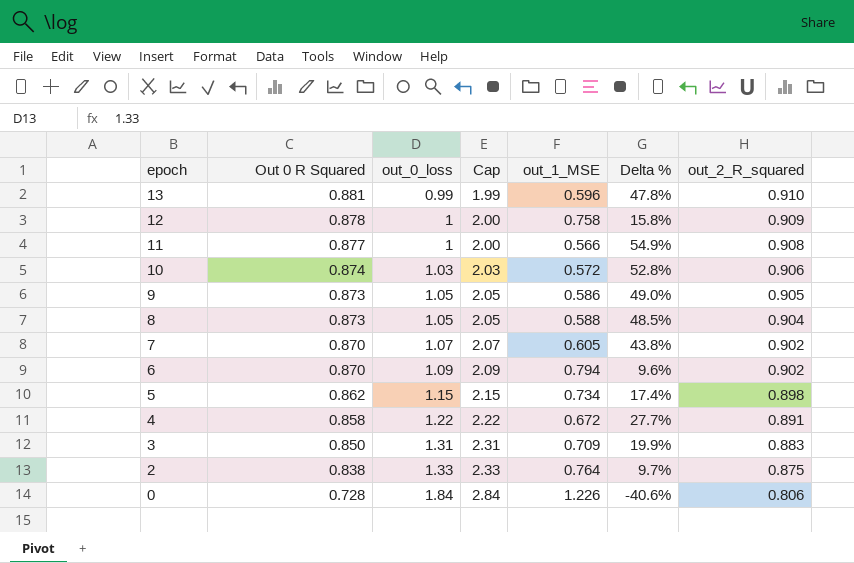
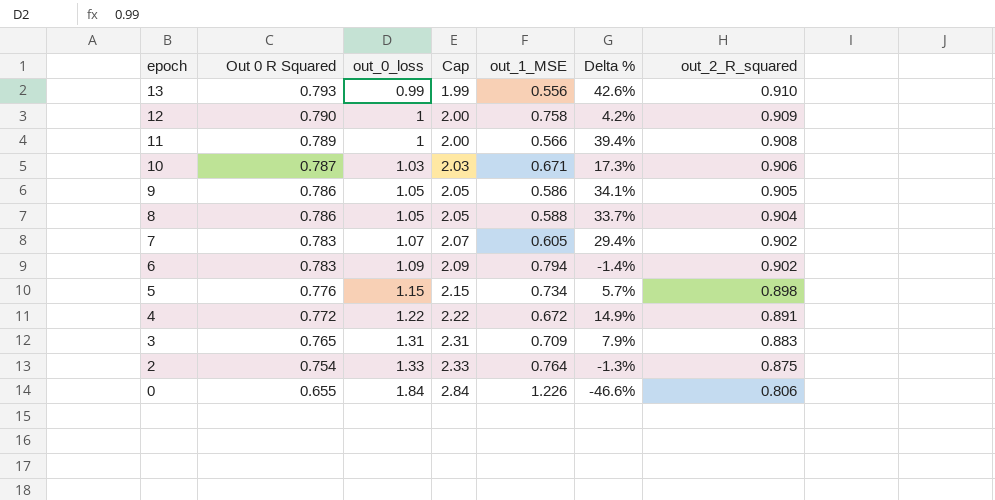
13 | Out 0 R Squared: 0.881 -> 0.793
13 | out_1_MSE: 0.596 -> 0.556
13 | Delta %: 47.8% -> 42.6%
12 | Out 0 R Squared: 0.878 -> 0.790
12 | Delta %: 15.8% -> 4.2%
11 | Out 0 R Squared: 0.877 -> 0.789
11 | Delta %: 54.9% -> 39.4%
10 | Out 0 R Squared: 0.874 -> 0.787
10 | out_1_MSE: 0.572 -> 0.671
10 | Delta %: 52.8% -> 17.3%
9 | Out 0 R Squared: 0.873 -> 0.786
9 | Delta %: 49.0% -> 34.1%
8 | Out 0 R Squared: 0.873 -> 0.786
8 | Delta %: 48.5% -> 33.7%
7 | Out 0 R Squared: 0.870 -> 0.783
7 | Delta %: 43.8% -> 29.4%
6 | Out 0 R Squared: 0.870 -> 0.783
6 | Delta %: 9.6% -> -1.4%
5 | Out 0 R Squared: 0.862 -> 0.776
5 | Delta %: 17.4% -> 5.7%
4 | Out 0 R Squared: 0.858 -> 0.772
4 | Delta %: 27.7% -> 14.9%
3 | Out 0 R Squared: 0.850 -> 0.765
3 | Delta %: 19.9% -> 7.9%
2 | Out 0 R Squared: 0.838 -> 0.754
2 | Delta %: 9.7% -> -1.3%
0 | Out 0 R Squared: 0.728 -> 0.655
0 | Delta %: -40.6% -> -46.6%

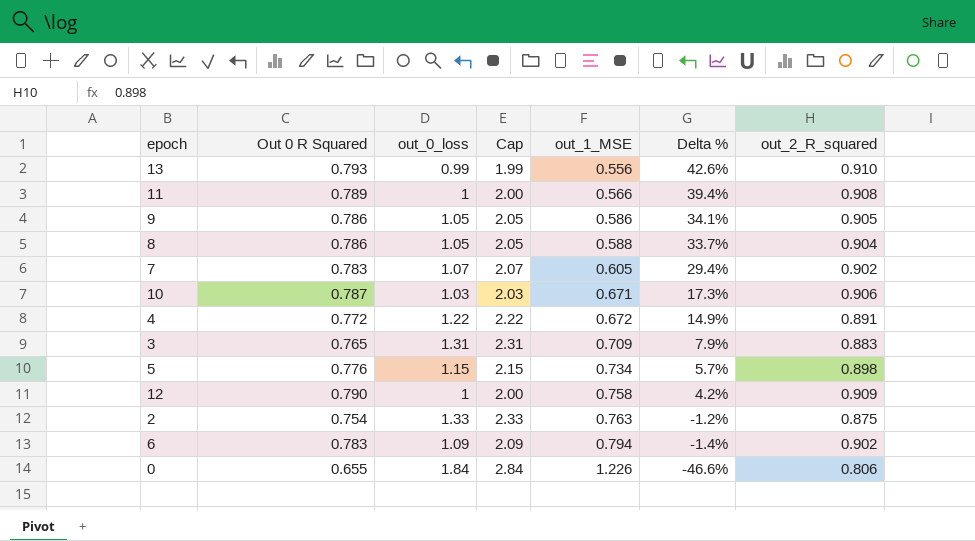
row order: epoch descending -> out_1_MSE ascending
2 | out_1_MSE: 0.764 -> 0.763
2 | Delta %: -1.3% -> -1.2%

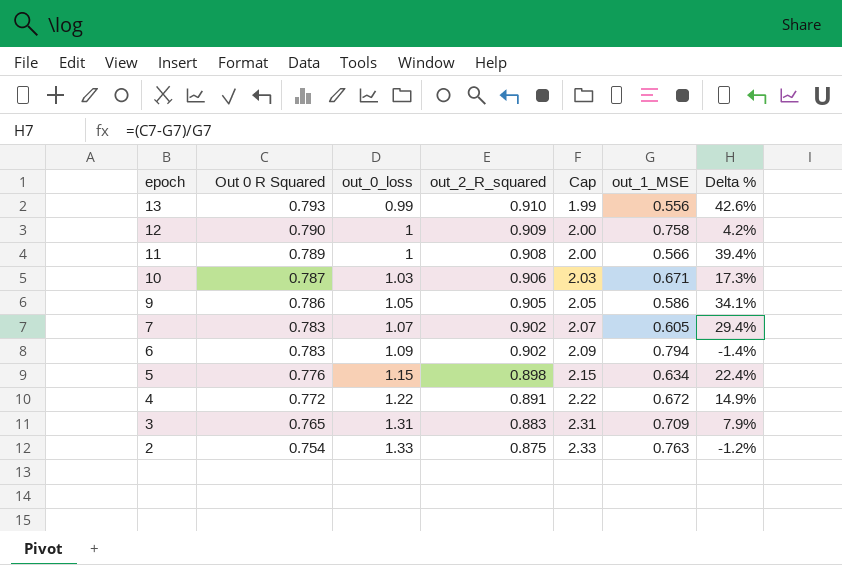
row order: out_1_MSE ascending -> epoch descending
column out_2_R_squared | position: 7 -> 4
row 8: 0.786 | 1.05 | 2.05 | 0.588 | 33.7% | 0.904 -> none
row 0: 0.655 | 1.84 | 2.84 | 1.226 | -46.6% | 0.806 -> none
5 | out_1_MSE: 0.734 -> 0.634
5 | Delta %: 5.7% -> 22.4%

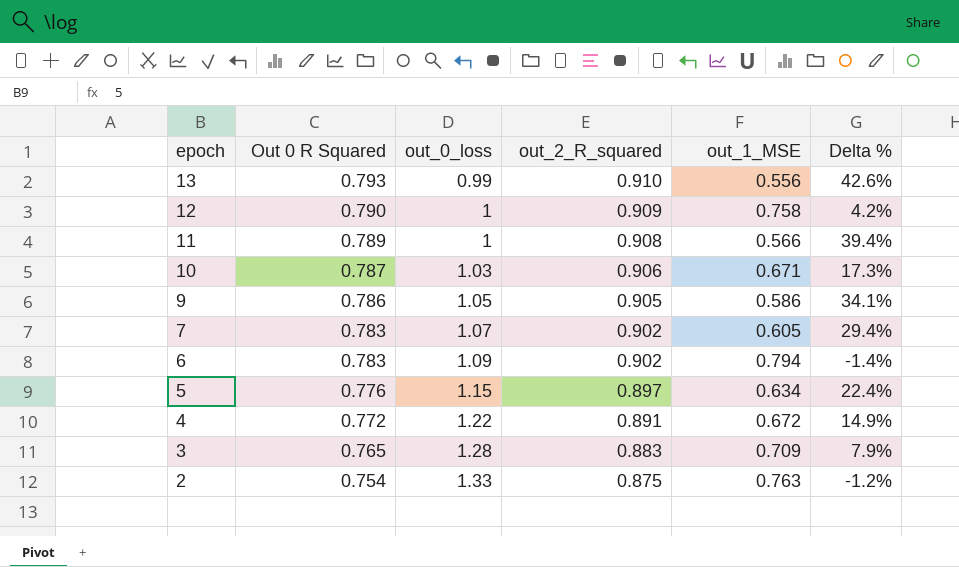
column Cap | formula: [out_0_loss] + 1 -> none
5 | out_2_R_squared: 0.898 -> 0.897
3 | out_0_loss: 1.31 -> 1.28

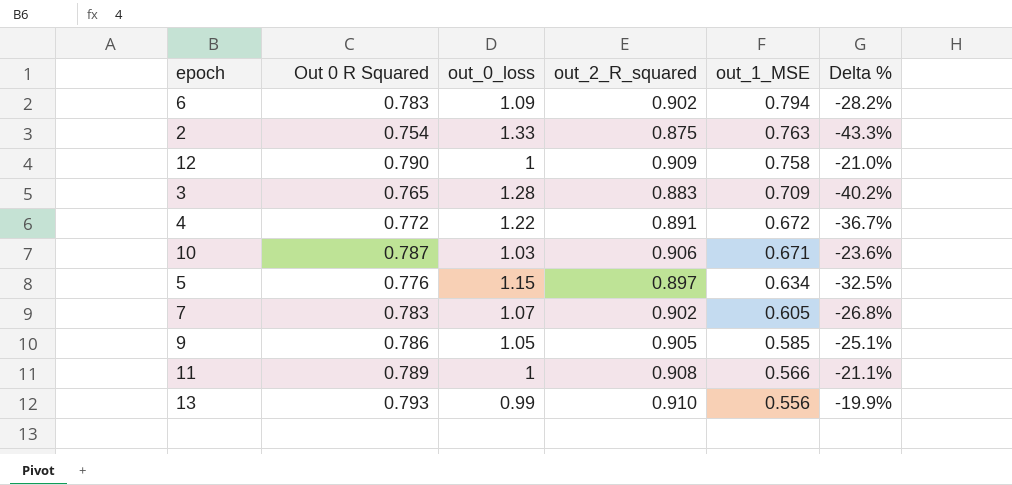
row order: epoch descending -> out_1_MSE descending
column Delta % | formula: ([Out 0 R Squared] - [out_1_MSE]) / [out_1_MSE] -> ([Out 0 R Squared] - [out_0_loss]) / [out_0_loss]
9 | out_1_MSE: 0.586 -> 0.585

